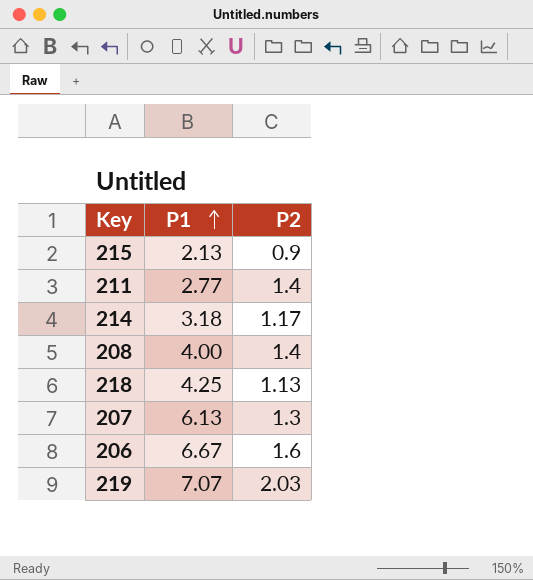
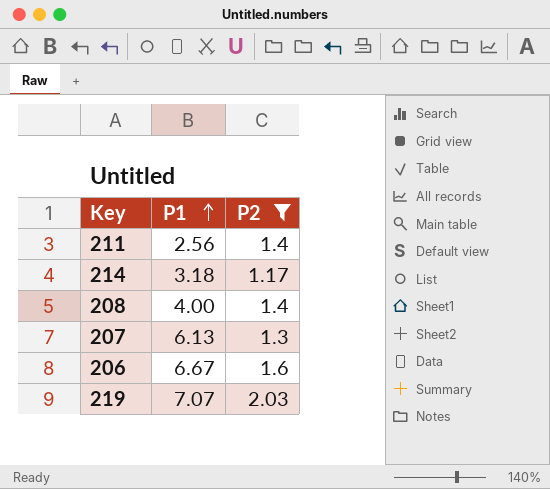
filter: none -> P2 >= 1.17
211 | P1: 2.77 -> 2.56

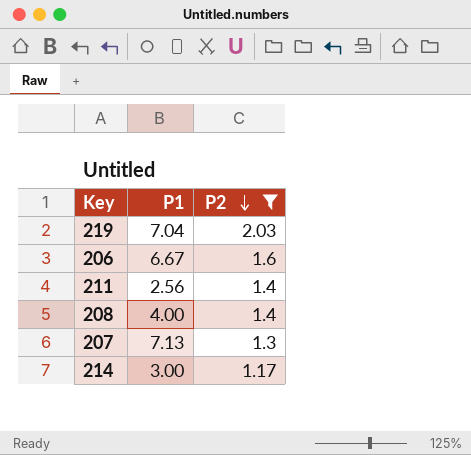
row order: P1 ascending -> P2 descending
219 | P1: 7.07 -> 7.04
207 | P1: 6.13 -> 7.13
214 | P1: 3.18 -> 3.00

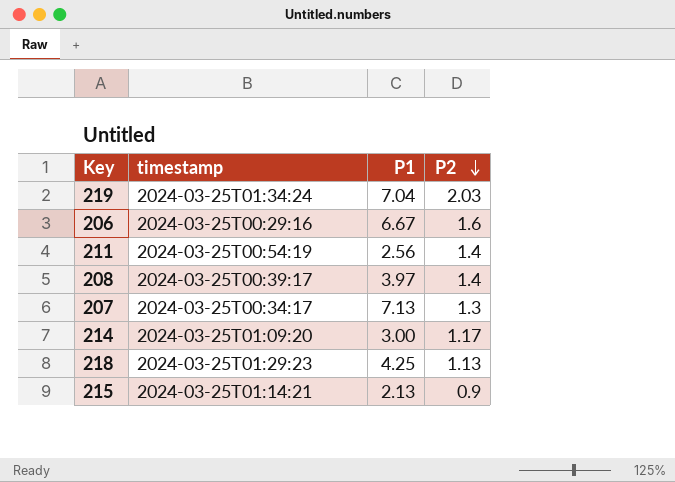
filter: P2 >= 1.17 -> none
column timestamp | position: none -> 2
208 | P1: 4.00 -> 3.97

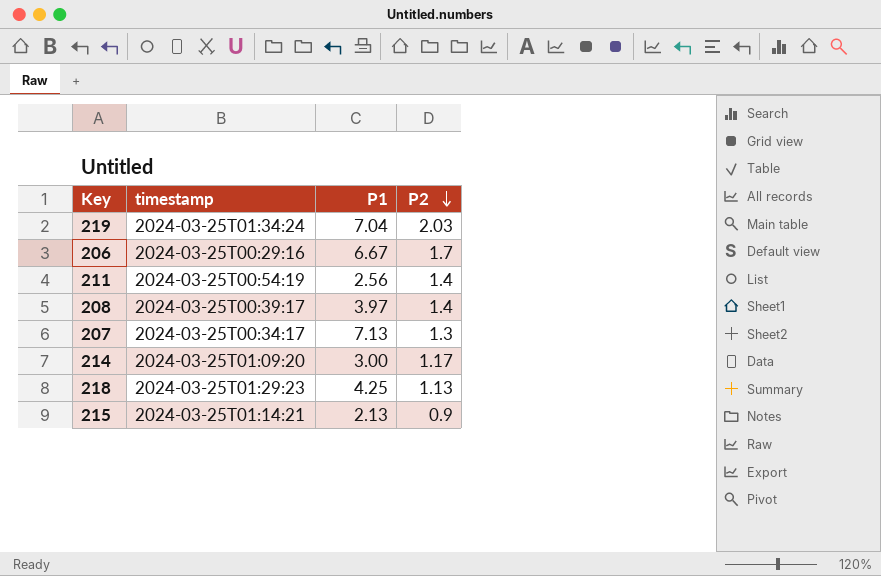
206 | P2: 1.6 -> 1.7

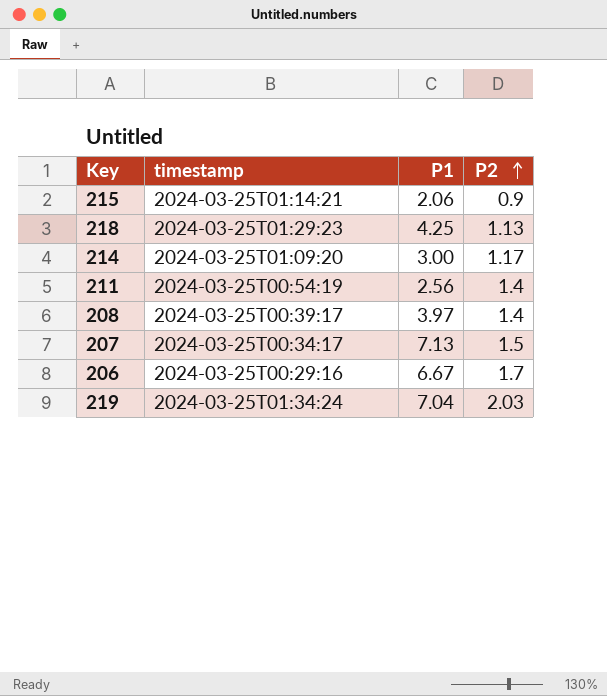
row order: P2 descending -> P2 ascending
215 | P1: 2.13 -> 2.06
207 | P2: 1.3 -> 1.5

